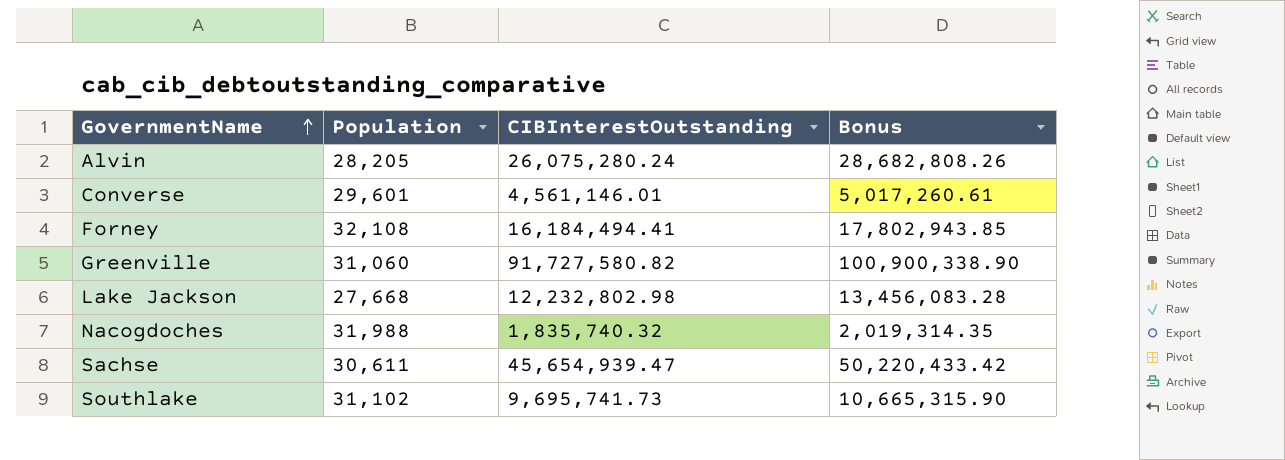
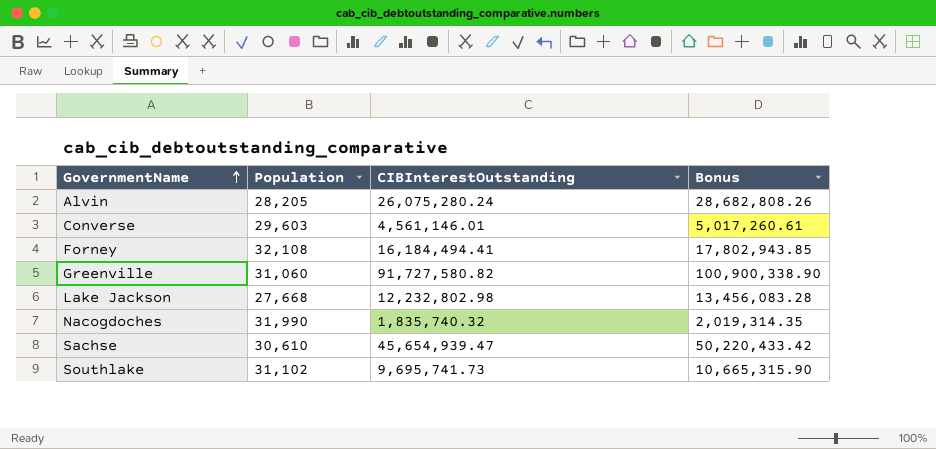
Converse | Population: 29,601 -> 29,603
Nacogdoches | Population: 31,988 -> 31,990
Sachse | Population: 30,611 -> 30,610

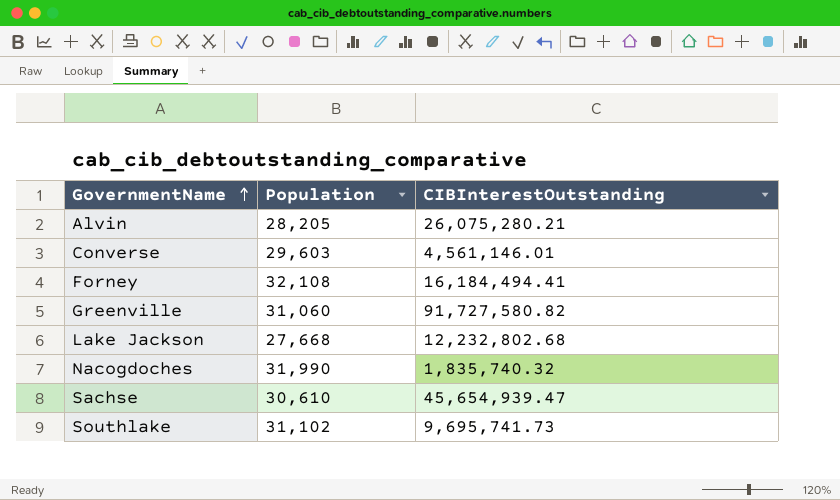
column Bonus | formula: [CIBInterestOutstanding] * 1.1 -> none
Alvin | CIBInterestOutstanding: 26,075,280.24 -> 26,075,280.21
Lake Jackson | CIBInterestOutstanding: 12,232,802.98 -> 12,232,802.68

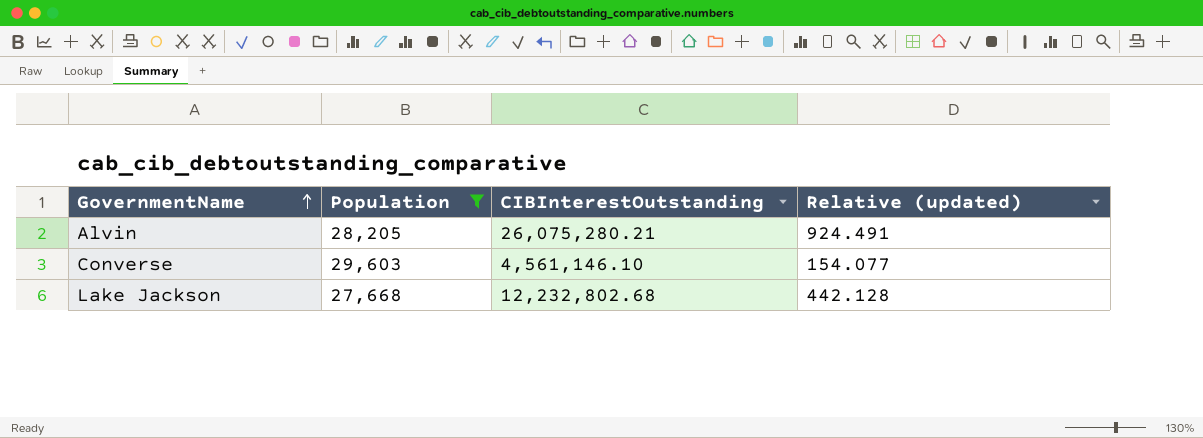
filter: none -> Population <= 29,603
column Relative (updated) | formula: none -> [CIBInterestOutstanding] / [Population]
Converse | CIBInterestOutstanding: 4,561,146.01 -> 4,561,146.10

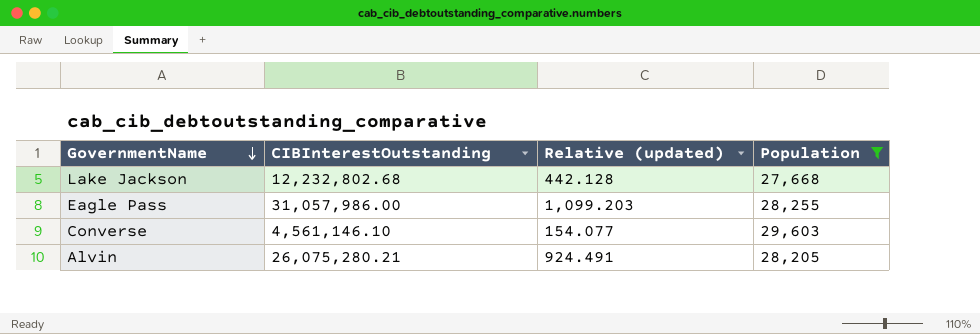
row order: GovernmentName ascending -> GovernmentName descending
column Population | position: 2 -> 4
row Eagle Pass: none -> 31,057,986.00 | 1,099.203 | 28,255

